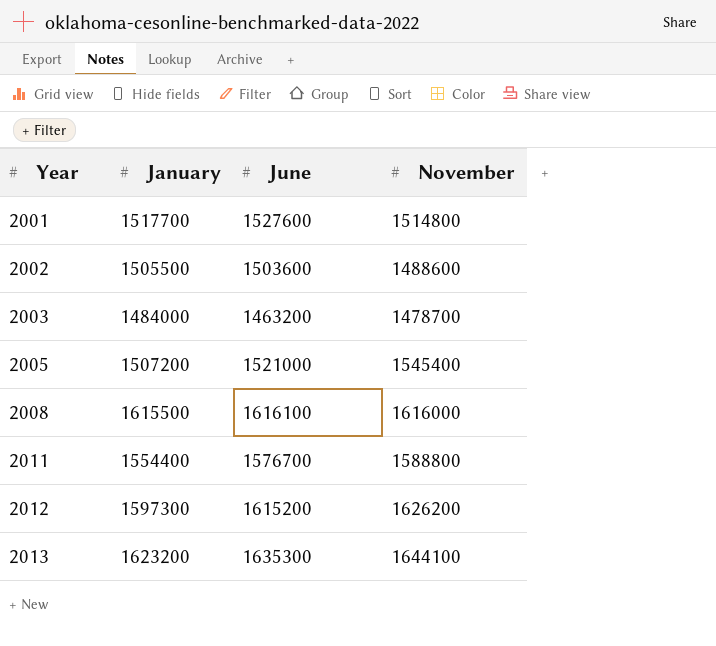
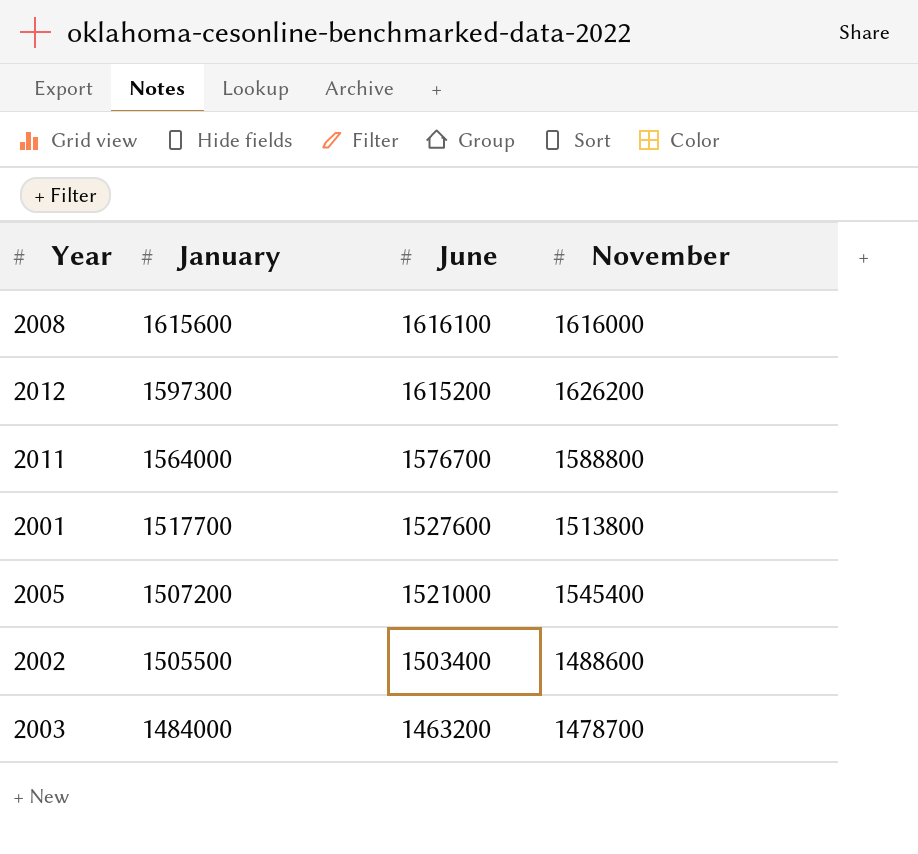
row order: Year ascending -> January descending
row 2013: 1623200 | 1635300 | 1644100 -> none
2008 | January: 1615500 -> 1615600
2011 | January: 1554400 -> 1564000
2001 | November: 1514800 -> 1513800
2002 | June: 1503600 -> 1503400

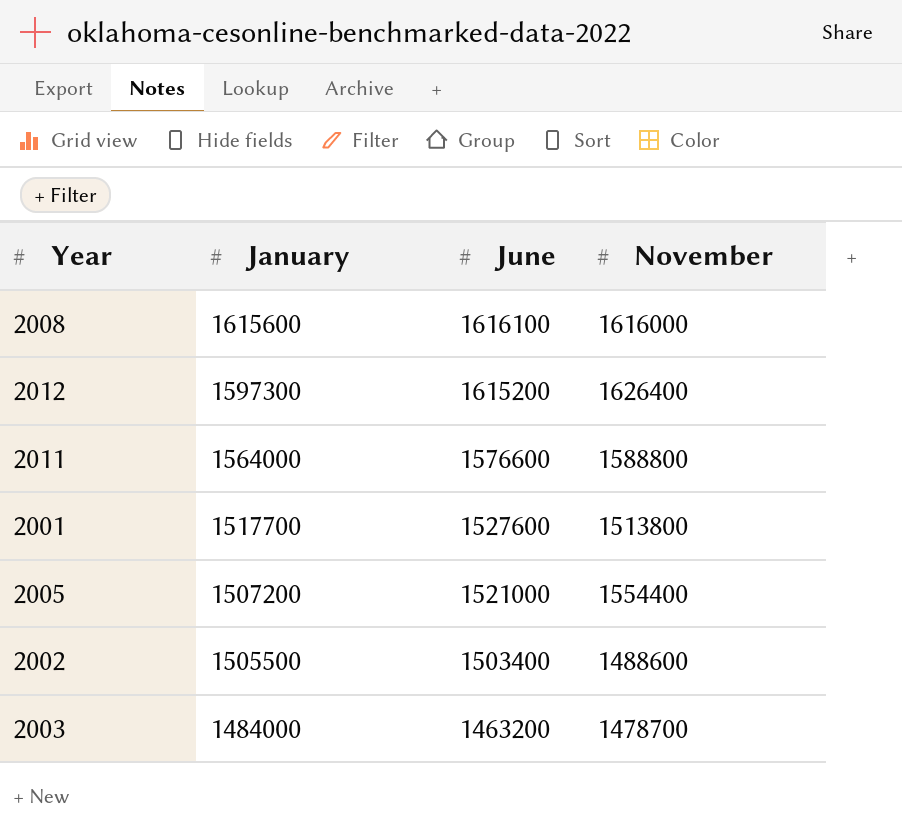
2012 | November: 1626200 -> 1626400
2011 | June: 1576700 -> 1576600
2005 | November: 1545400 -> 1554400

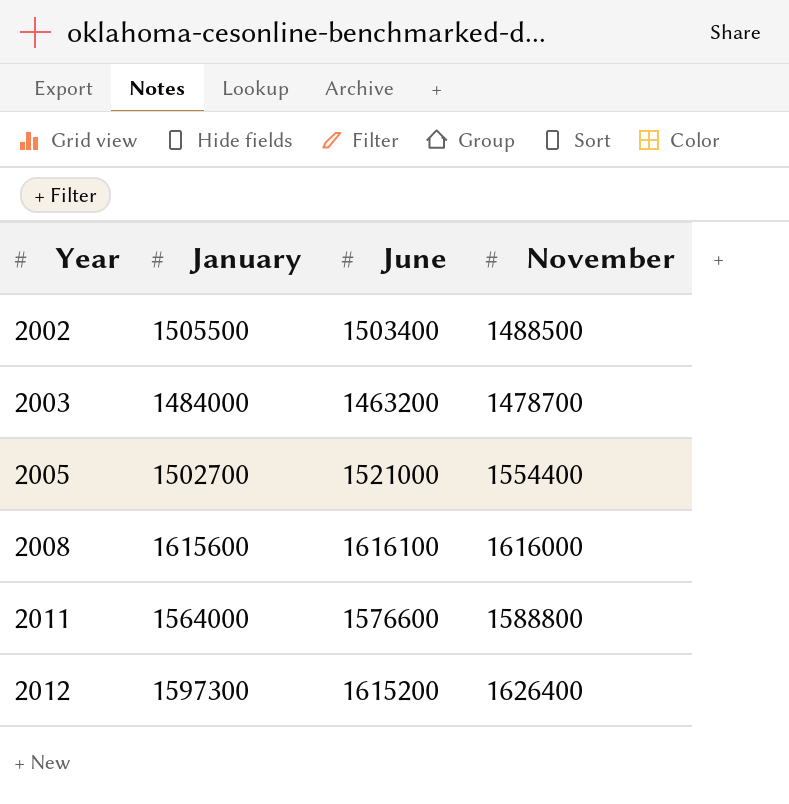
row order: January descending -> Year ascending
row 2001: 1517700 | 1527600 | 1513800 -> none
2002 | November: 1488600 -> 1488500
2005 | January: 1507200 -> 1502700

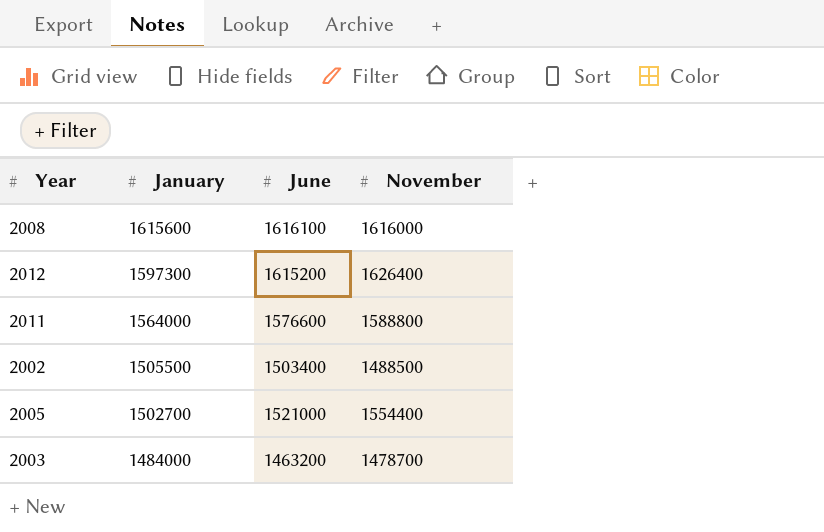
row order: Year ascending -> January descending

